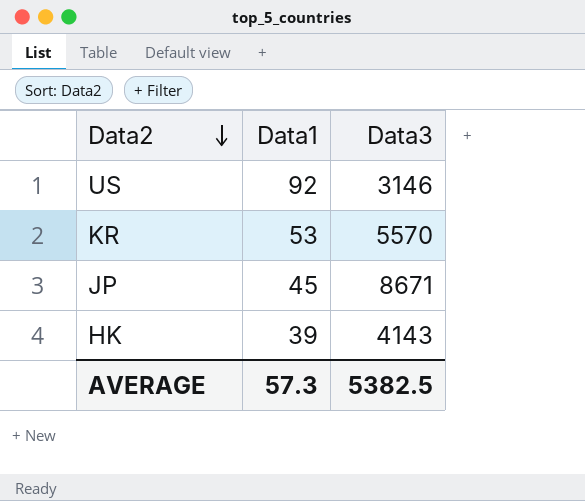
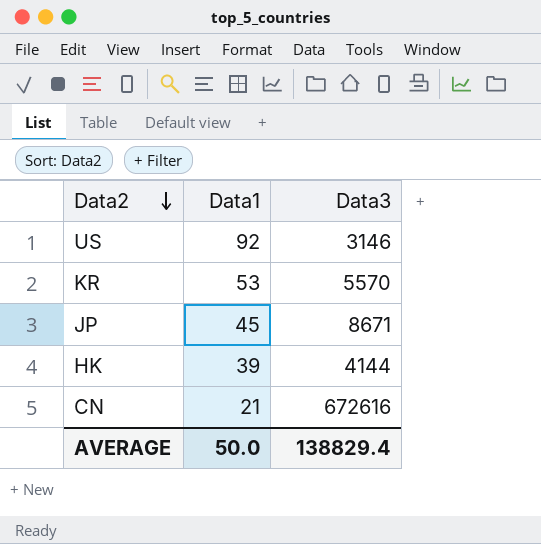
HK | Data3: 4143 -> 4144
row CN: none -> 21 | 672616
AVERAGE | Data1: 57.3 -> 50.0
AVERAGE | Data3: 5382.5 -> 138829.4

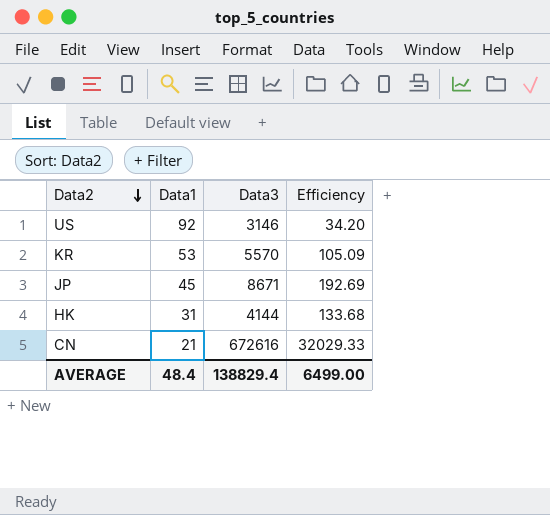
column Efficiency | formula: none -> [Data3] / [Data1]
HK | Data1: 39 -> 31
AVERAGE | Data1: 50.0 -> 48.4

